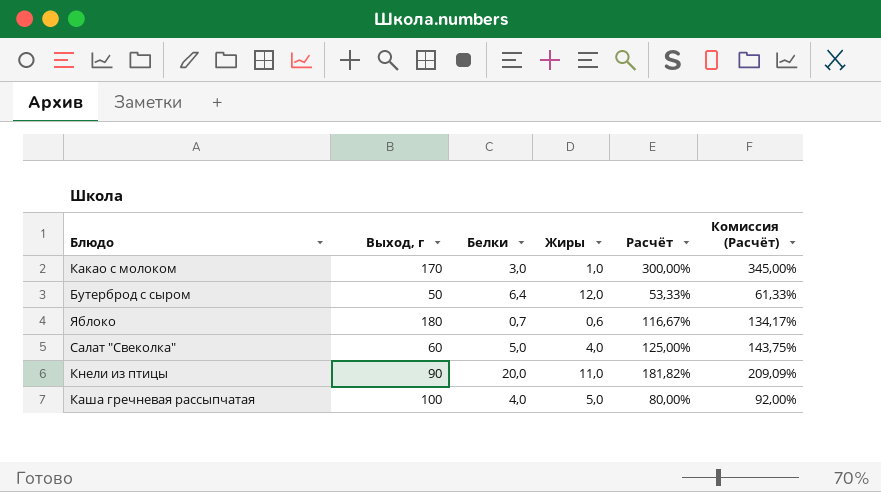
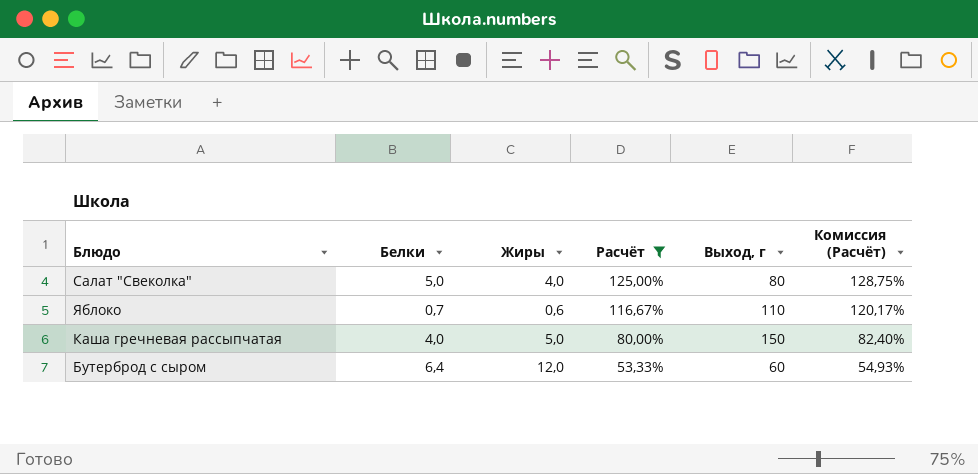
filter: none -> Расчёт <= 125,00%
row order: none -> Расчёт descending
column Выход, г | position: 2 -> 5
column Комиссия (Расчёт) | formula: [Расчёт] * 1,15 -> [Расчёт] * 1,03
Салат "Свеколка" | Выход, г: 60 -> 80
Яблоко | Выход, г: 180 -> 110
Каша гречневая рассыпчатая | Выход, г: 100 -> 150
Бутерброд с сыром | Выход, г: 50 -> 60

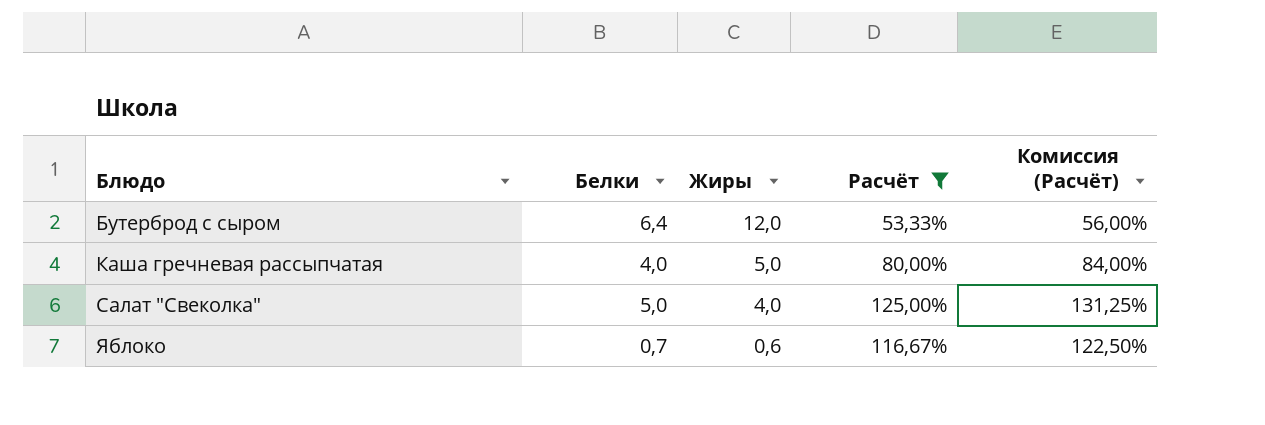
row order: Расчёт descending -> Блюдо ascending
column Выход, г | position: 5 -> none
column Комиссия (Расчёт) | formula: [Расчёт] * 1,03 -> [Расчёт] * 1,05

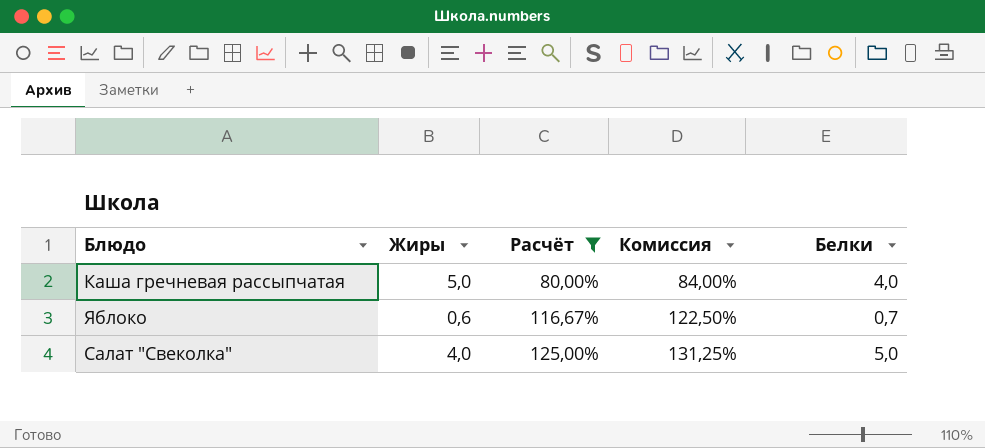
row order: Блюдо ascending -> Расчёт ascending
column name: Комиссия (Расчёт) -> Комиссия
column Белки | position: 2 -> 5
row Бутерброд с сыром: 6,4 | 12,0 | 53,33% | 56,00% -> none

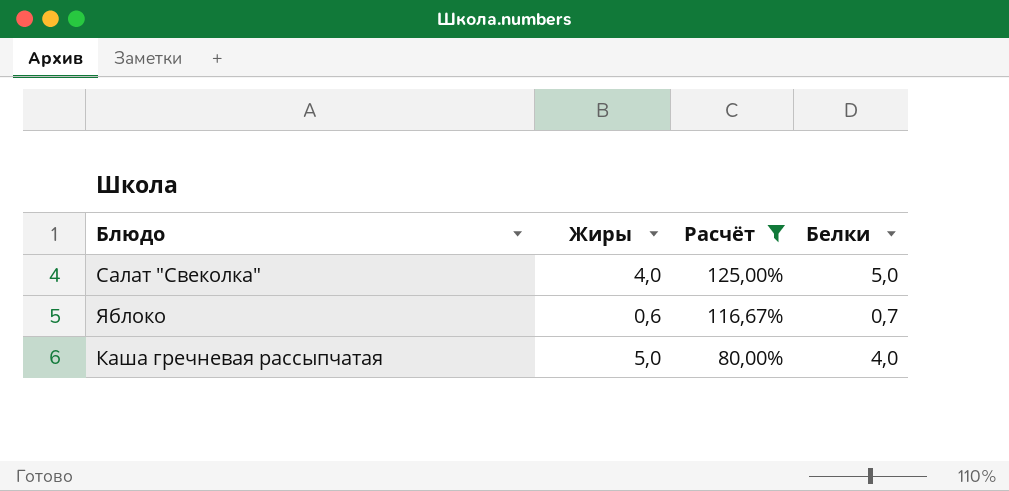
row order: Расчёт ascending -> Расчёт descending
column Комиссия | formula: [Расчёт] * 1,05 -> none

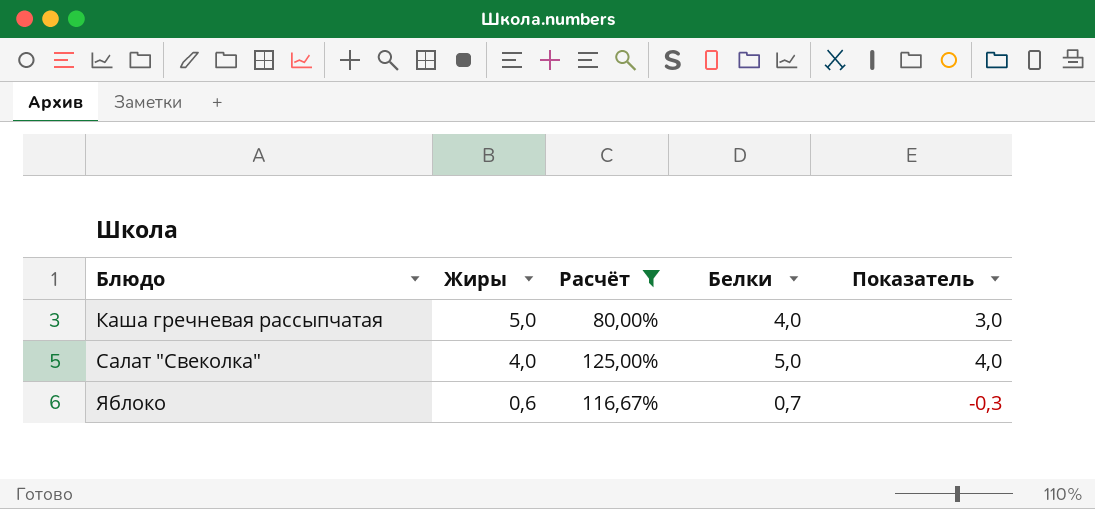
row order: Расчёт descending -> Блюдо ascending
column Показатель | formula: none -> [Белки] - 1

